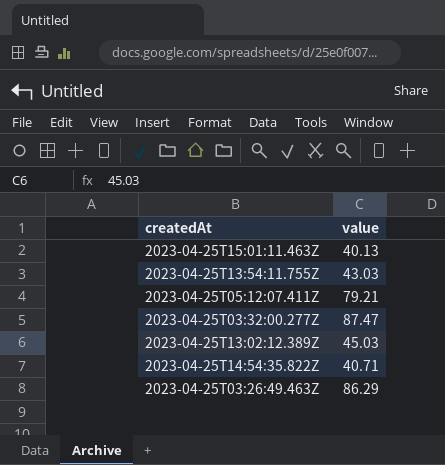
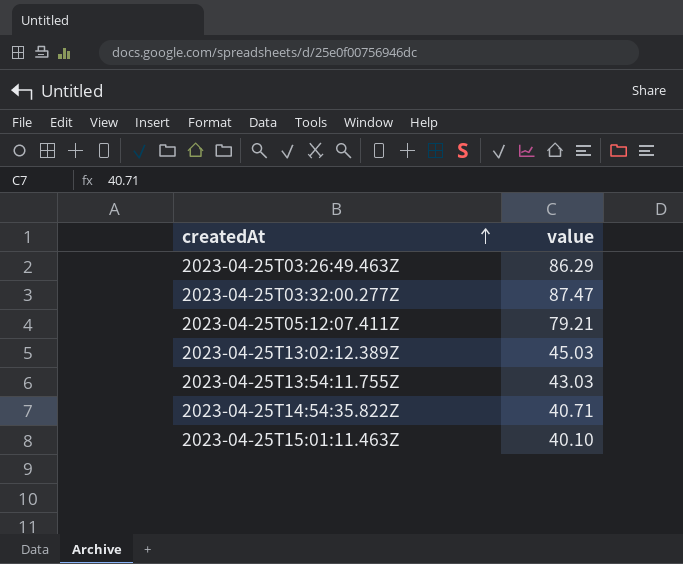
row order: none -> createdAt ascending
2023-04-25T15:01:11.463Z | value: 40.13 -> 40.10

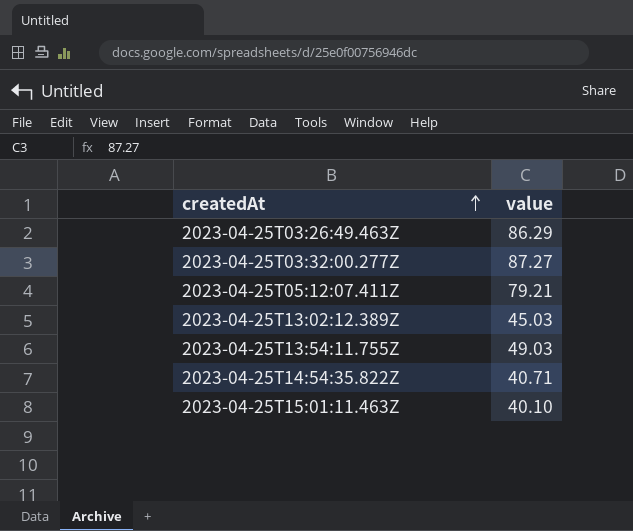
2023-04-25T03:32:00.277Z | value: 87.47 -> 87.27
2023-04-25T13:54:11.755Z | value: 43.03 -> 49.03

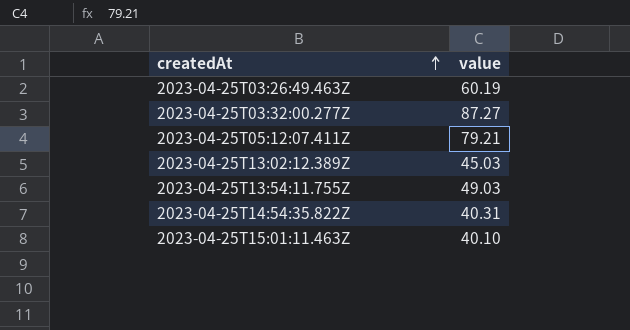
2023-04-25T03:26:49.463Z | value: 86.29 -> 60.19
2023-04-25T14:54:35.822Z | value: 40.71 -> 40.31

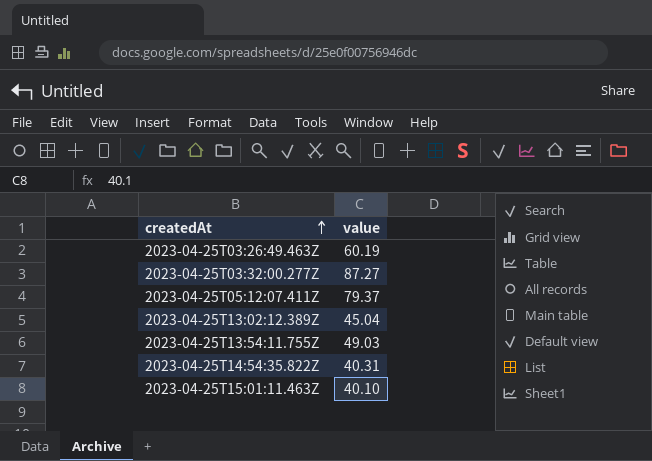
2023-04-25T05:12:07.411Z | value: 79.21 -> 79.37
2023-04-25T13:02:12.389Z | value: 45.03 -> 45.04

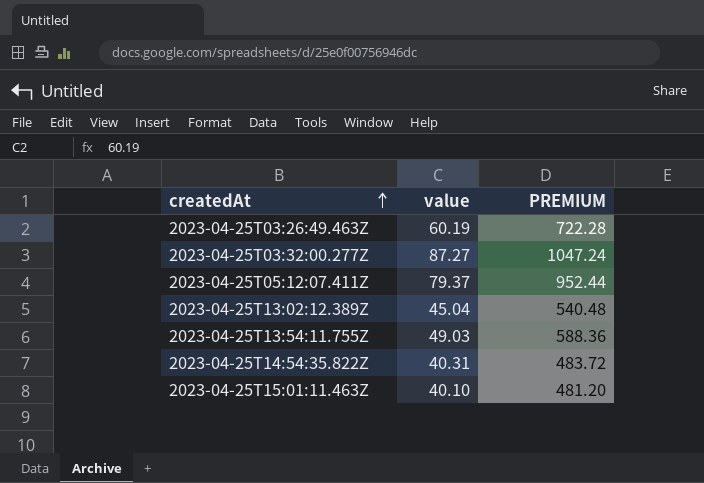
column PREMIUM | formula: none -> [value] * 12

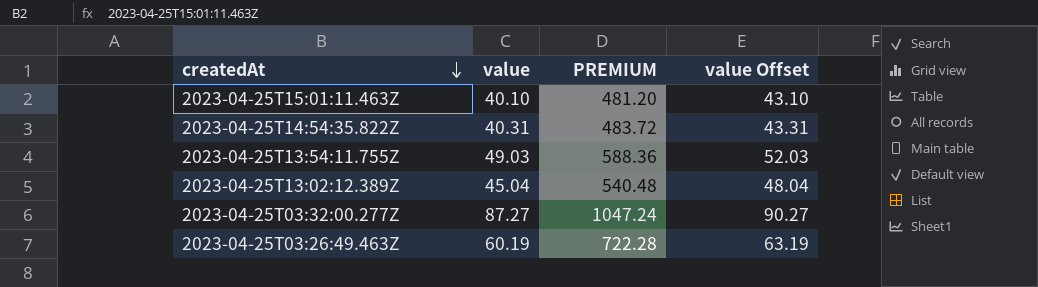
row order: createdAt ascending -> createdAt descending
column value Offset | formula: none -> [value] + 3
row 2023-04-25T05:12:07.411Z: 79.37 | 952.44 -> none

